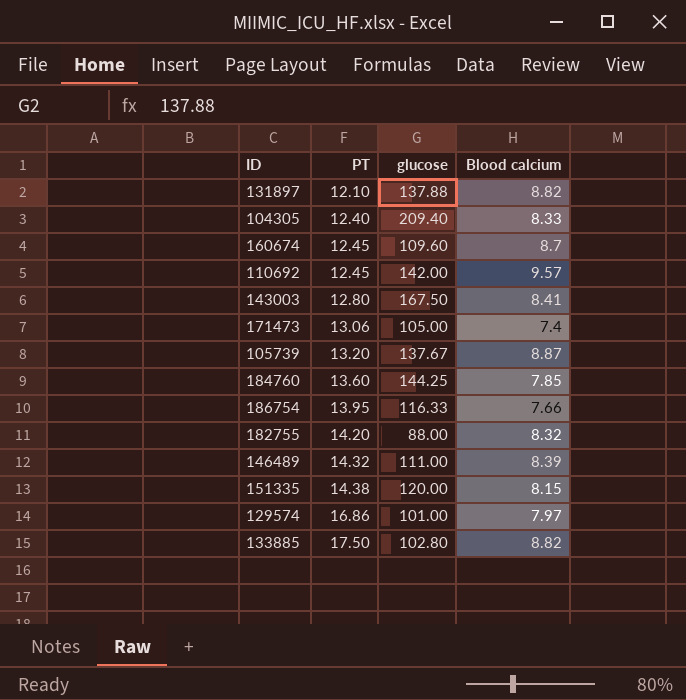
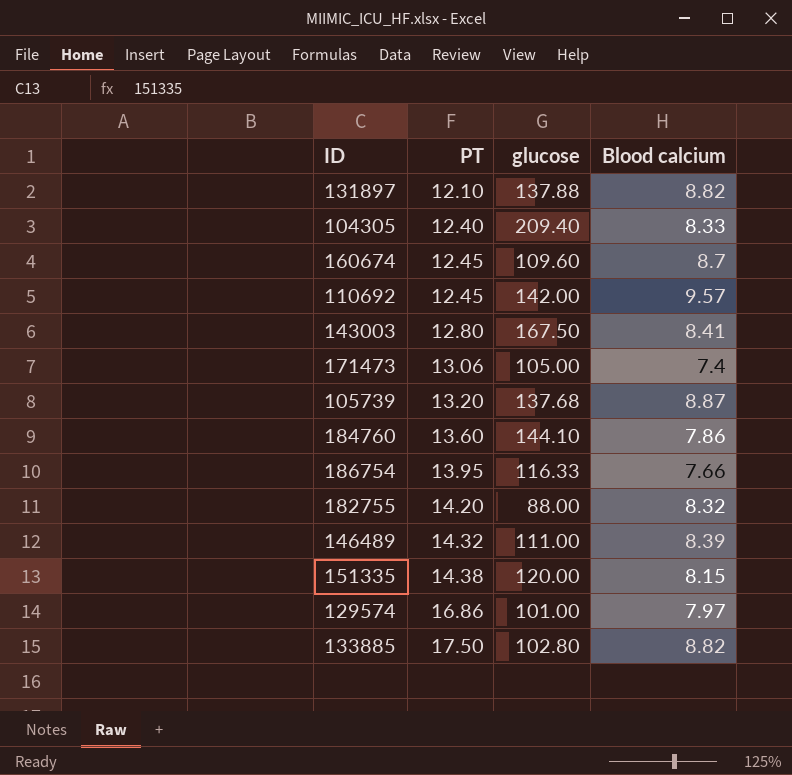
105739 | glucose: 137.67 -> 137.68
184760 | glucose: 144.25 -> 144.10
184760 | Blood calcium: 7.85 -> 7.86

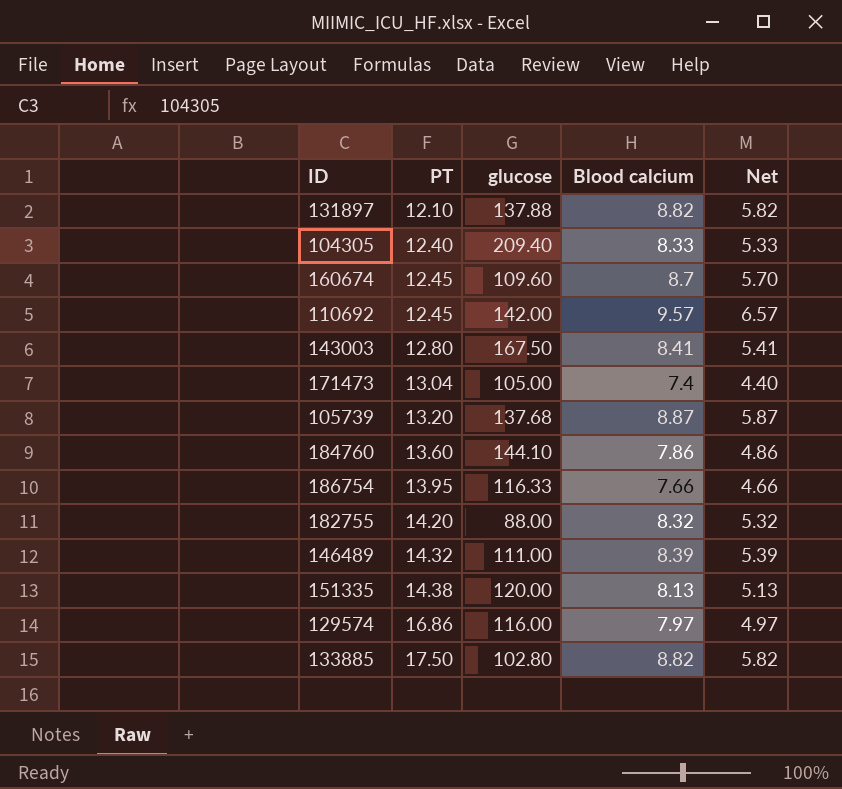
column Net | formula: none -> [Blood calcium] - 3
171473 | PT: 13.06 -> 13.04
151335 | Blood calcium: 8.15 -> 8.13
129574 | glucose: 101.00 -> 116.00

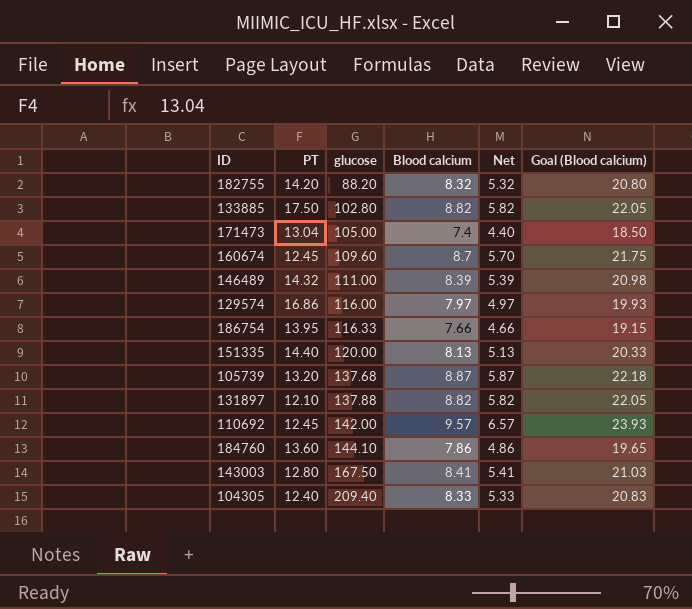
row order: PT ascending -> glucose ascending
column Goal (Blood calcium) | formula: none -> [Blood calcium] * 2.5
182755 | glucose: 88.00 -> 88.20
151335 | PT: 14.38 -> 14.40

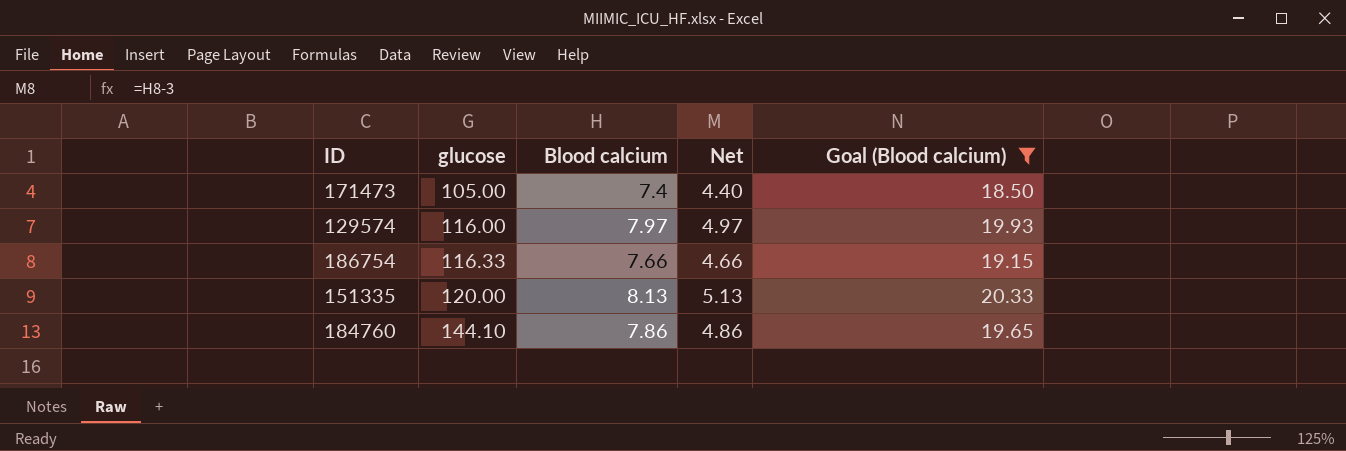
filter: none -> Goal (Blood calcium) <= 20.33
column PT | position: 2 -> none

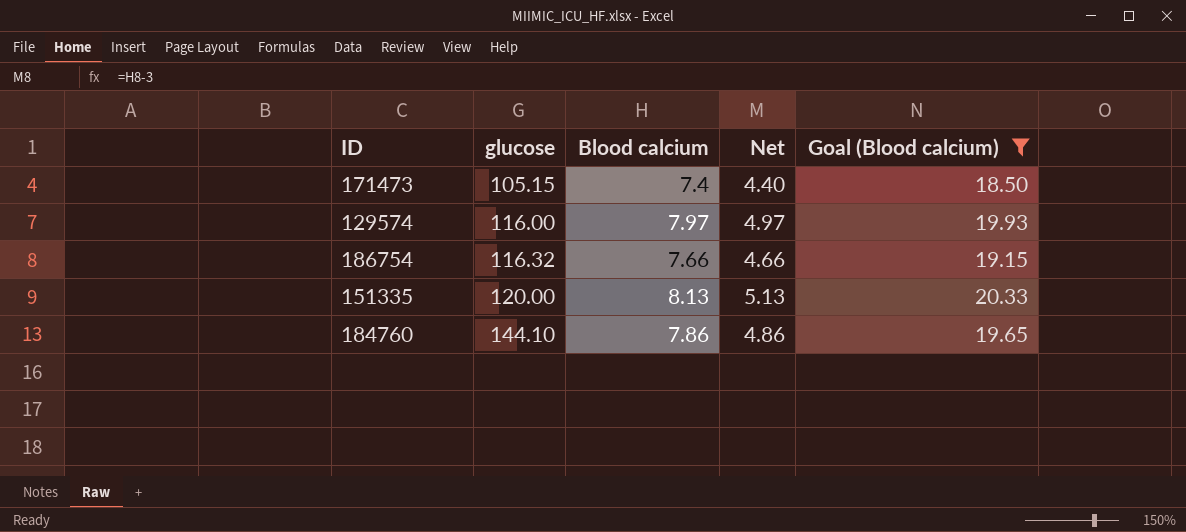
171473 | glucose: 105.00 -> 105.15
186754 | glucose: 116.33 -> 116.32

